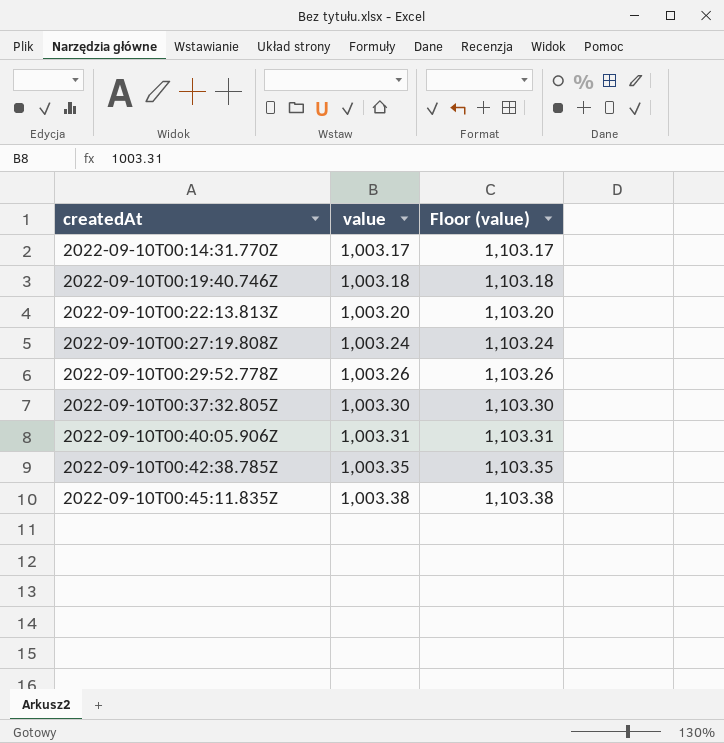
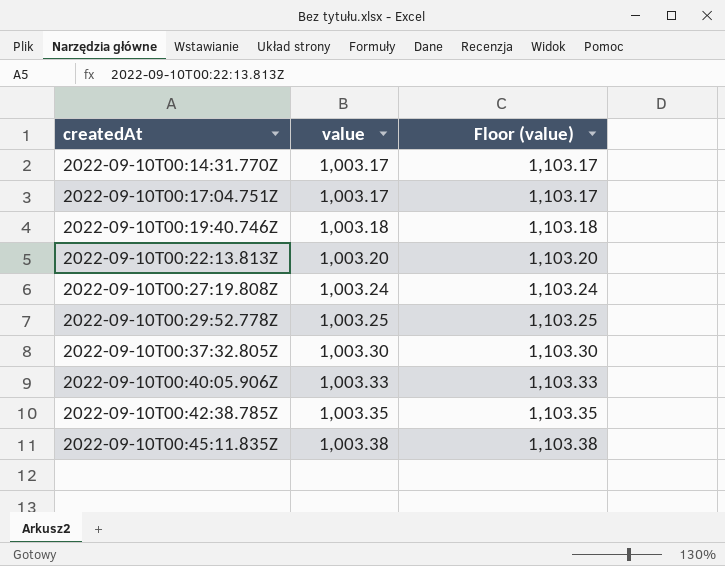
row 2022-09-10T00:17:04.751Z: none -> 1,003.17 | 1,103.17
2022-09-10T00:29:52.778Z | value: 1,003.26 -> 1,003.25
2022-09-10T00:29:52.778Z | Floor (value): 1,103.26 -> 1,103.25
2022-09-10T00:40:05.906Z | value: 1,003.31 -> 1,003.33
2022-09-10T00:40:05.906Z | Floor (value): 1,103.31 -> 1,103.33

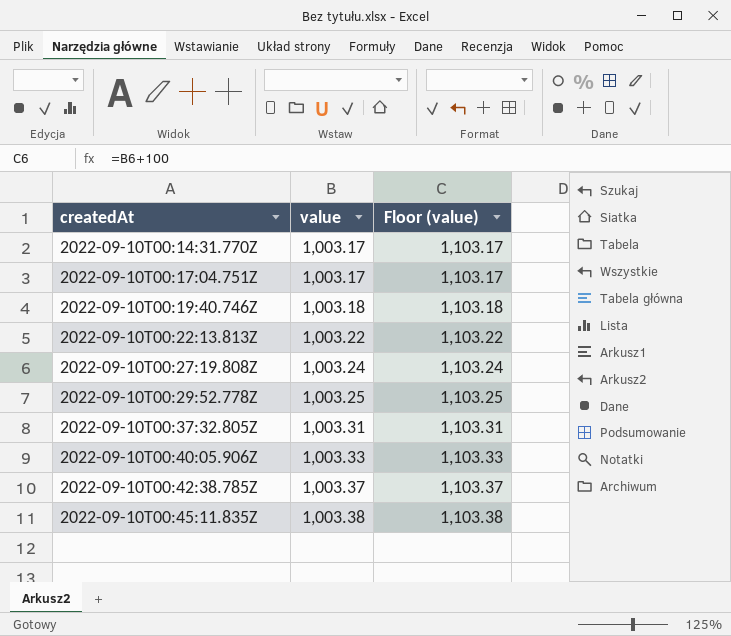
2022-09-10T00:22:13.813Z | value: 1,003.20 -> 1,003.22
2022-09-10T00:22:13.813Z | Floor (value): 1,103.20 -> 1,103.22
2022-09-10T00:37:32.805Z | value: 1,003.30 -> 1,003.31
2022-09-10T00:37:32.805Z | Floor (value): 1,103.30 -> 1,103.31
2022-09-10T00:42:38.785Z | value: 1,003.35 -> 1,003.37
2022-09-10T00:42:38.785Z | Floor (value): 1,103.35 -> 1,103.37

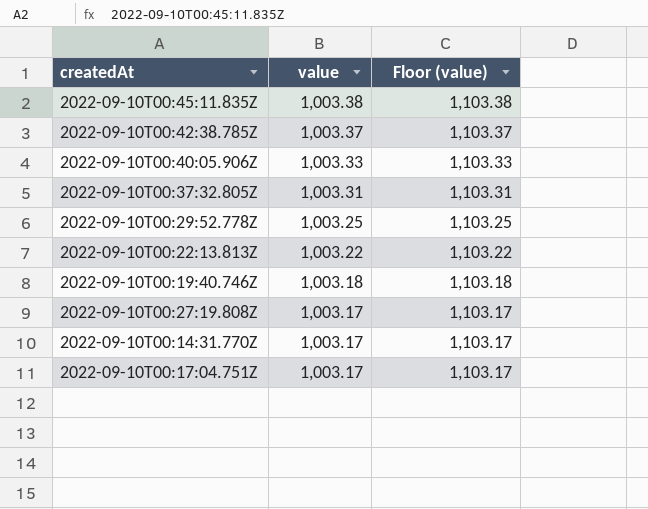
row order: createdAt ascending -> value descending
2022-09-10T00:27:19.808Z | value: 1,003.24 -> 1,003.17
2022-09-10T00:27:19.808Z | Floor (value): 1,103.24 -> 1,103.17

